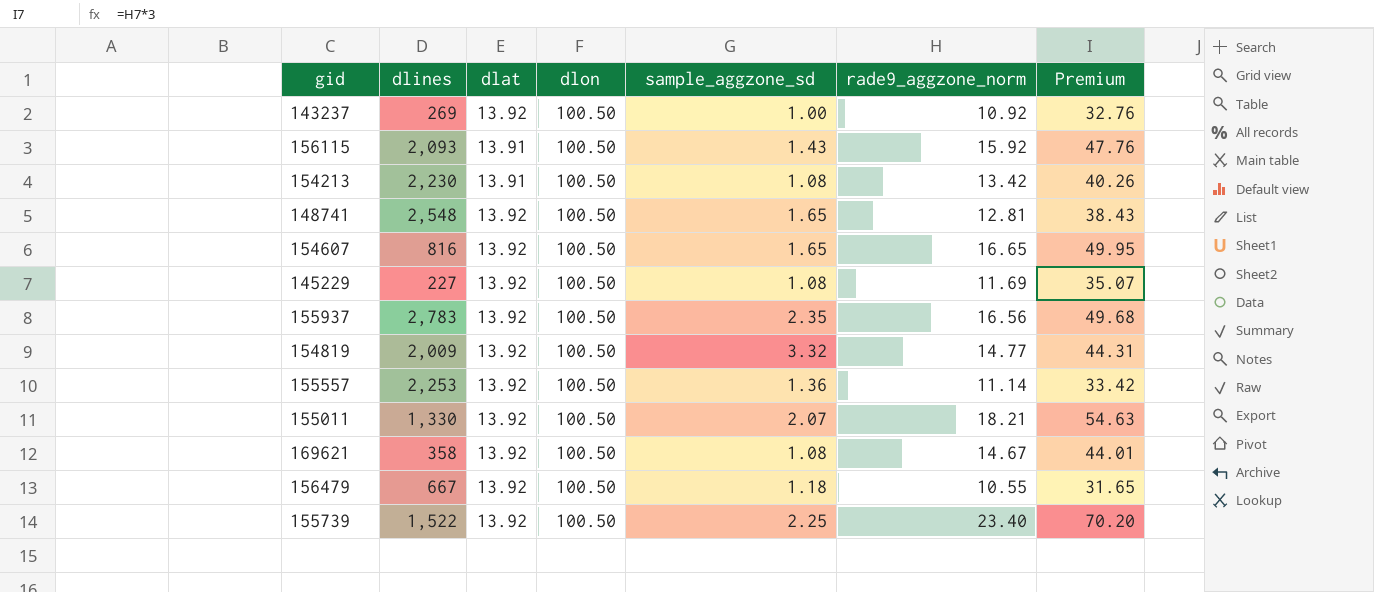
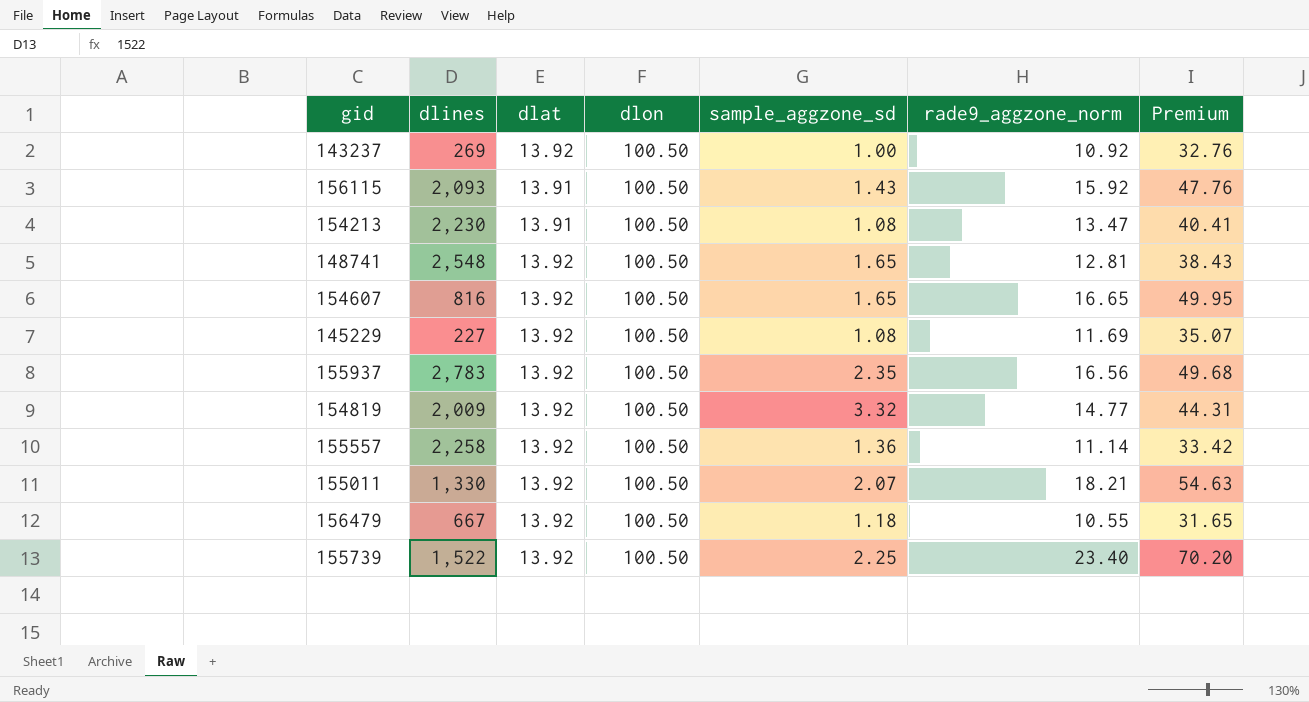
row 169621: 358 | 13.92 | 100.50 | 1.08 | 14.67 | 44.01 -> none
154213 | rade9_aggzone_norm: 13.42 -> 13.47
154213 | Premium: 40.26 -> 40.41
155557 | dlines: 2,253 -> 2,258

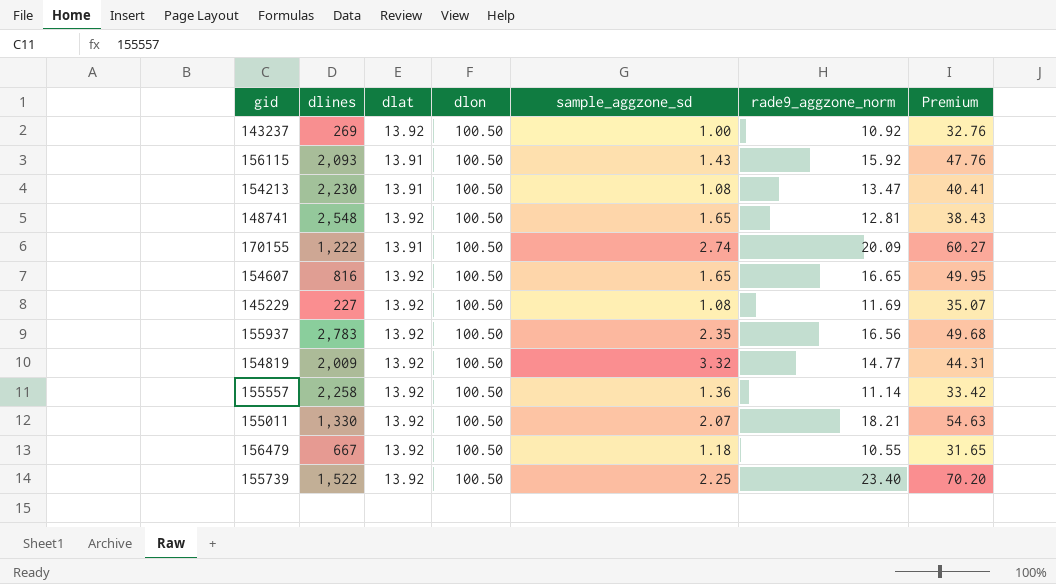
row 170155: none -> 1,222 | 13.91 | 100.50 | 2.74 | 20.09 | 60.27

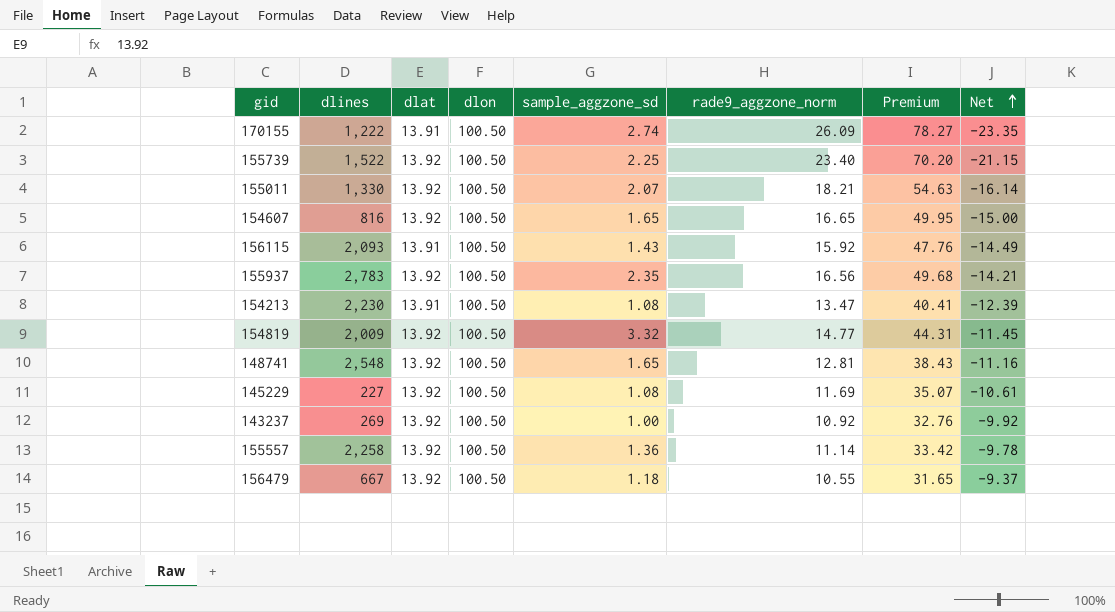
row order: none -> Net ascending
column Net | formula: none -> [sample_aggzone_sd] - [rade9_aggzone_norm]
170155 | rade9_aggzone_norm: 20.09 -> 26.09
170155 | Premium: 60.27 -> 78.27

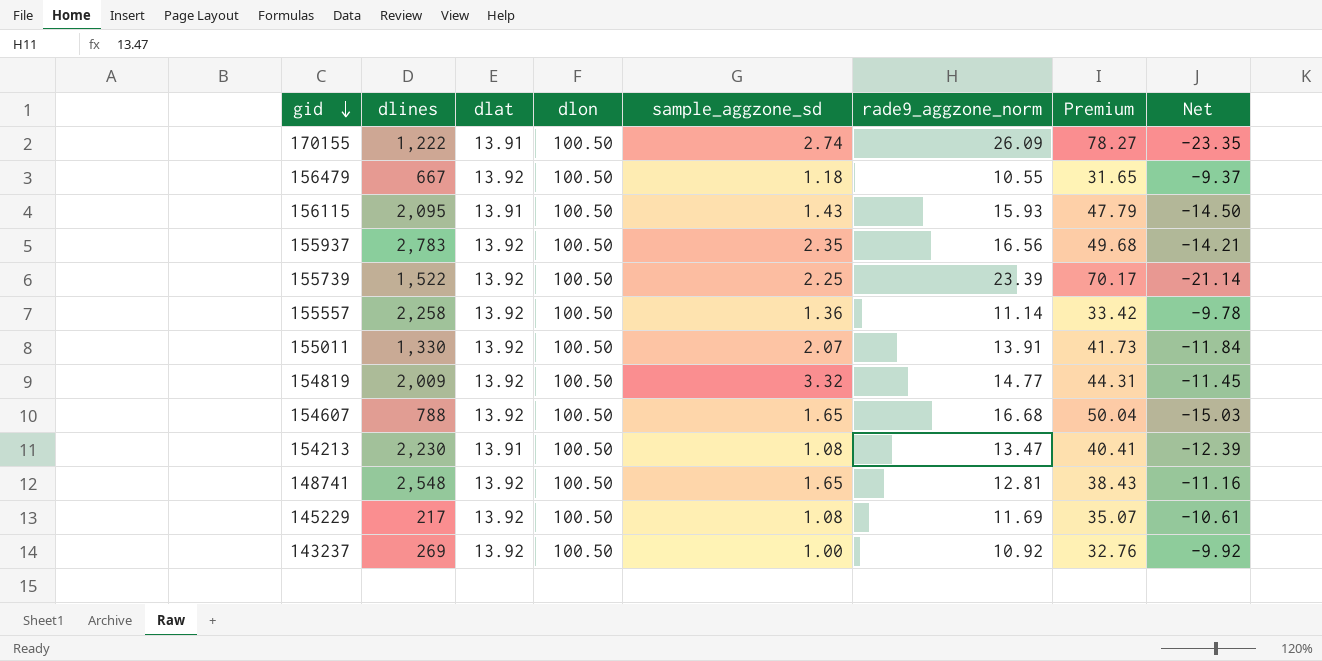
row order: Net ascending -> gid descending
156115 | dlines: 2,093 -> 2,095
156115 | rade9_aggzone_norm: 15.92 -> 15.93
156115 | Premium: 47.76 -> 47.79
156115 | Net: -14.49 -> -14.50
155739 | rade9_aggzone_norm: 23.40 -> 23.39
155739 | Premium: 70.20 -> 70.17
155739 | Net: -21.15 -> -21.14
155011 | rade9_aggzone_norm: 18.21 -> 13.91
155011 | Premium: 54.63 -> 41.73
155011 | Net: -16.14 -> -11.84
154607 | dlines: 816 -> 788
154607 | rade9_aggzone_norm: 16.65 -> 16.68
154607 | Premium: 49.95 -> 50.04
154607 | Net: -15.00 -> -15.03
145229 | dlines: 227 -> 217

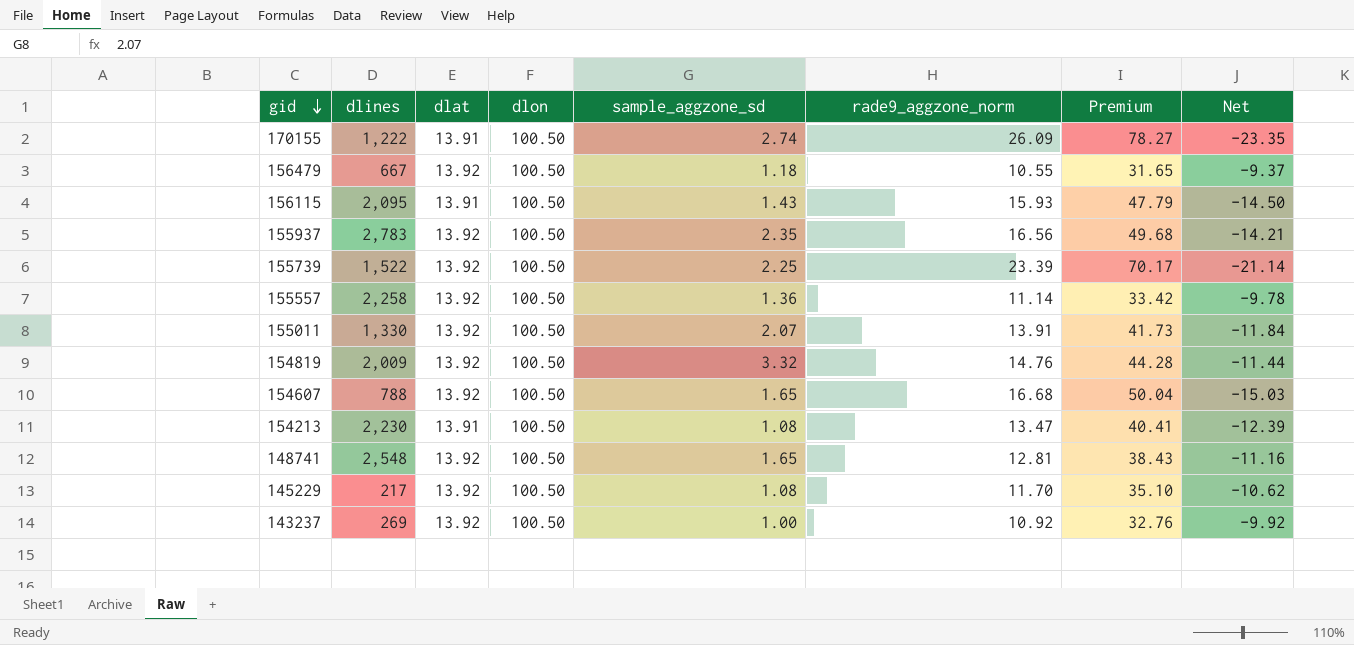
154819 | rade9_aggzone_norm: 14.77 -> 14.76
154819 | Premium: 44.31 -> 44.28
154819 | Net: -11.45 -> -11.44
145229 | rade9_aggzone_norm: 11.69 -> 11.70
145229 | Premium: 35.07 -> 35.10
145229 | Net: -10.61 -> -10.62

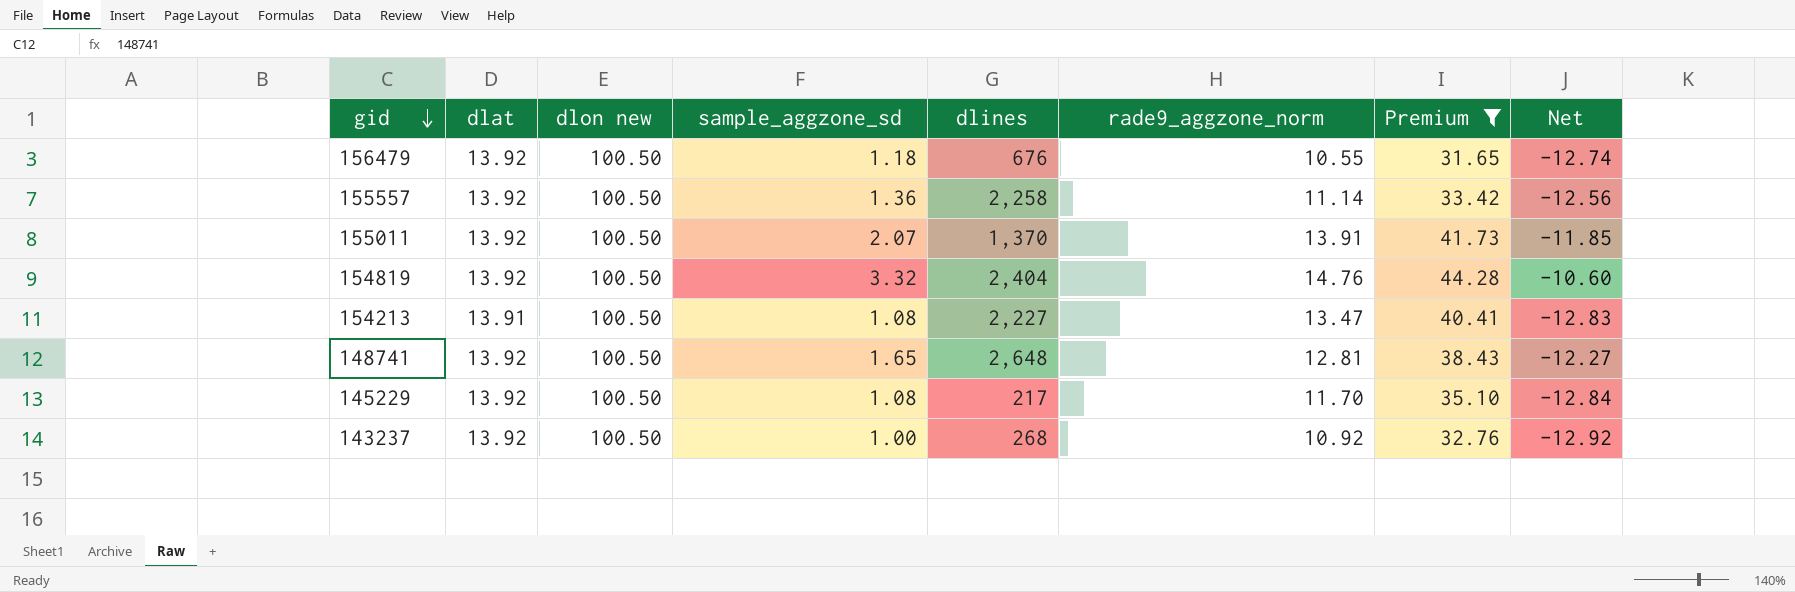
filter: none -> Premium <= 44.28
column name: dlon -> dlon new
column dlines | position: 2 -> 5
column Net | formula: [sample_aggzone_sd] - [rade9_aggzone_norm] -> [sample_aggzone_sd] - [dlat]
156479 | dlines: 667 -> 676
155011 | dlines: 1,330 -> 1,370
154819 | dlines: 2,009 -> 2,404
154213 | dlines: 2,230 -> 2,227
148741 | dlines: 2,548 -> 2,648
143237 | dlines: 269 -> 268

